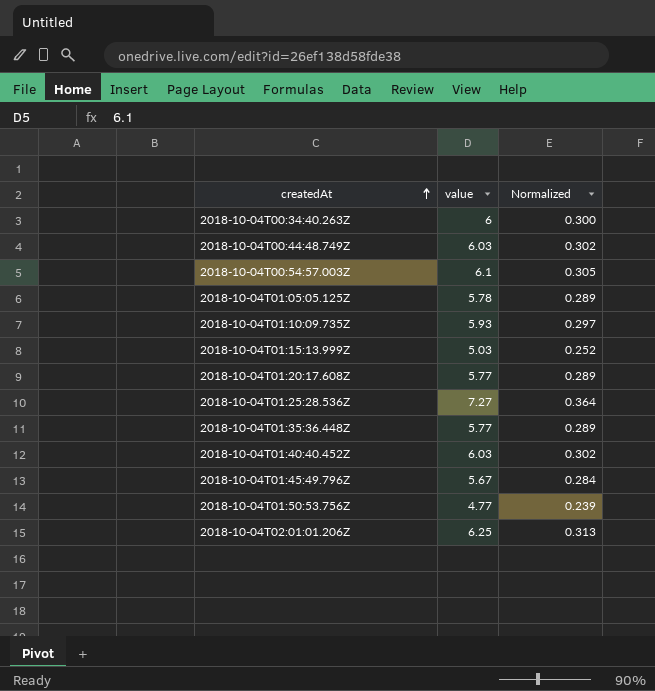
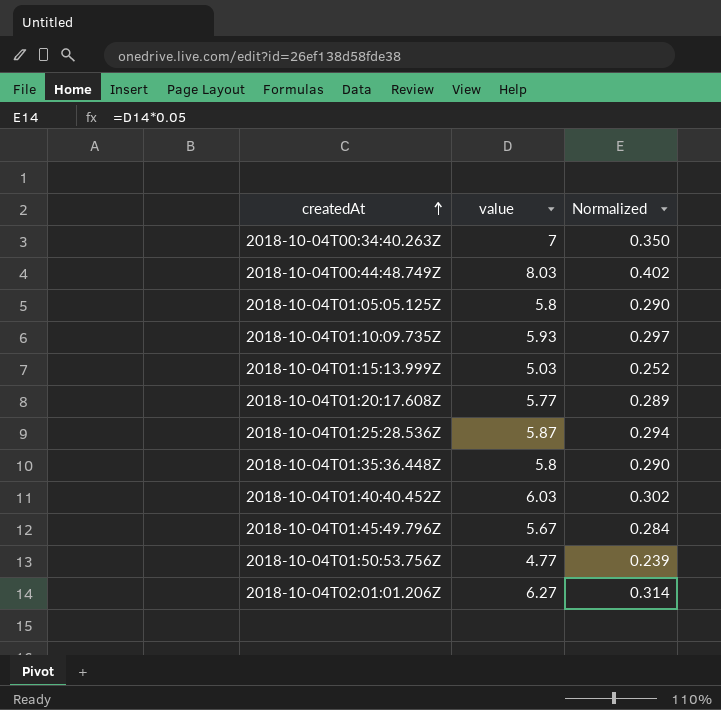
row 2018-10-04T00:54:57.003Z: 6.1 | 0.305 -> none
2018-10-04T00:34:40.263Z | value: 6 -> 7
2018-10-04T00:34:40.263Z | Normalized: 0.300 -> 0.350
2018-10-04T00:44:48.749Z | value: 6.03 -> 8.03
2018-10-04T00:44:48.749Z | Normalized: 0.302 -> 0.402
2018-10-04T01:05:05.125Z | value: 5.78 -> 5.8
2018-10-04T01:05:05.125Z | Normalized: 0.289 -> 0.290
2018-10-04T01:25:28.536Z | value: 7.27 -> 5.87
2018-10-04T01:25:28.536Z | Normalized: 0.364 -> 0.294
2018-10-04T01:35:36.448Z | value: 5.77 -> 5.8
2018-10-04T01:35:36.448Z | Normalized: 0.289 -> 0.290
2018-10-04T02:01:01.206Z | value: 6.25 -> 6.27
2018-10-04T02:01:01.206Z | Normalized: 0.313 -> 0.314

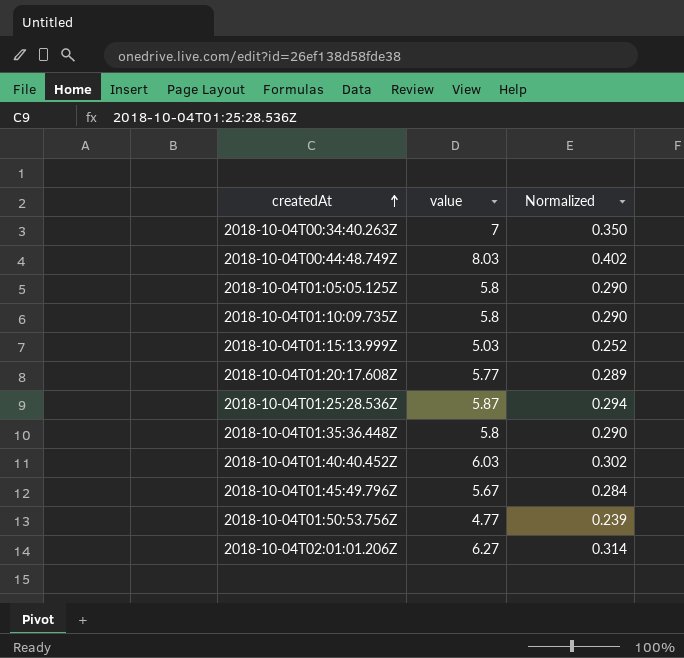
2018-10-04T01:10:09.735Z | value: 5.93 -> 5.8
2018-10-04T01:10:09.735Z | Normalized: 0.297 -> 0.290

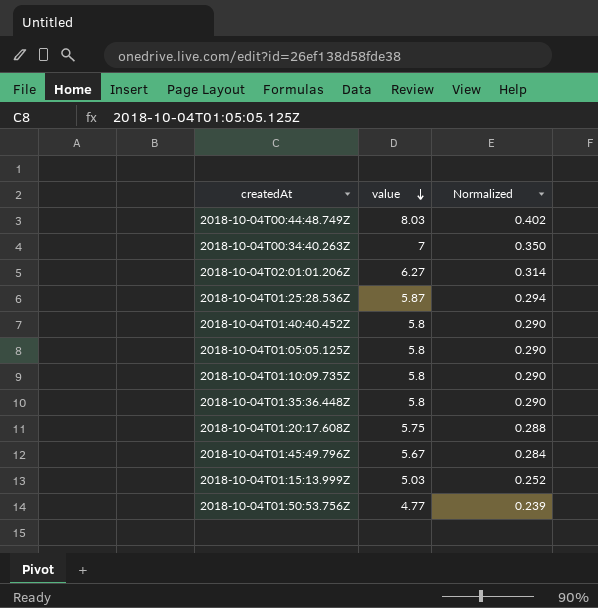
row order: createdAt ascending -> value descending
2018-10-04T01:40:40.452Z | value: 6.03 -> 5.8
2018-10-04T01:40:40.452Z | Normalized: 0.302 -> 0.290
2018-10-04T01:20:17.608Z | value: 5.77 -> 5.75
2018-10-04T01:20:17.608Z | Normalized: 0.289 -> 0.288

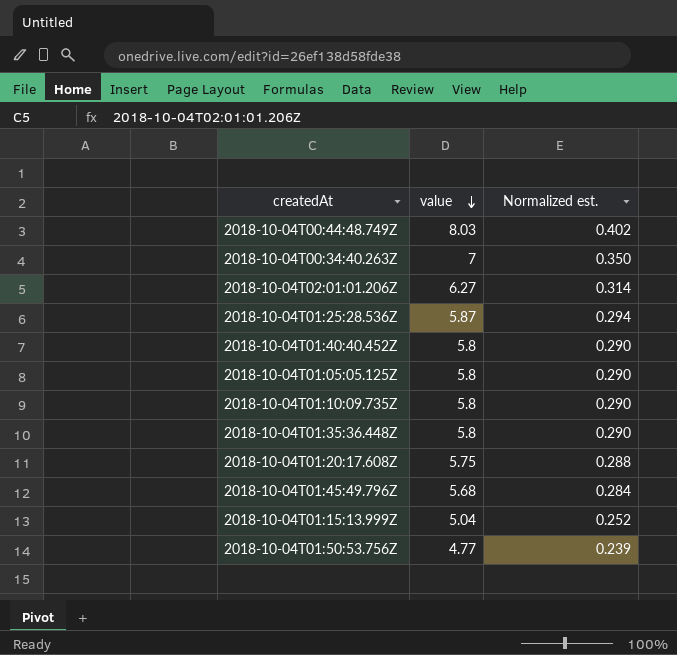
column name: Normalized -> Normalized est.
2018-10-04T01:45:49.796Z | value: 5.67 -> 5.68
2018-10-04T01:15:13.999Z | value: 5.03 -> 5.04

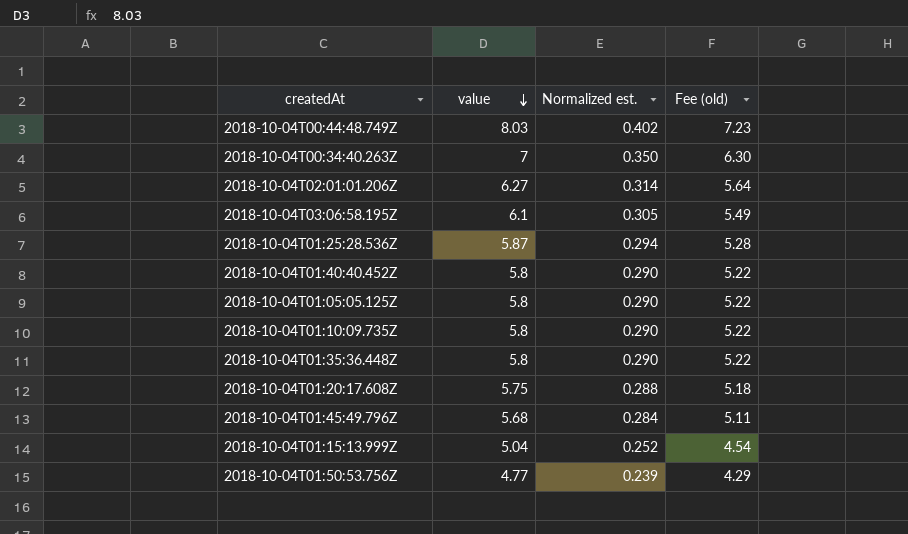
column Fee (old) | formula: none -> [value] * 0.9
row 2018-10-04T03:06:58.195Z: none -> 6.1 | 0.305 | 5.49

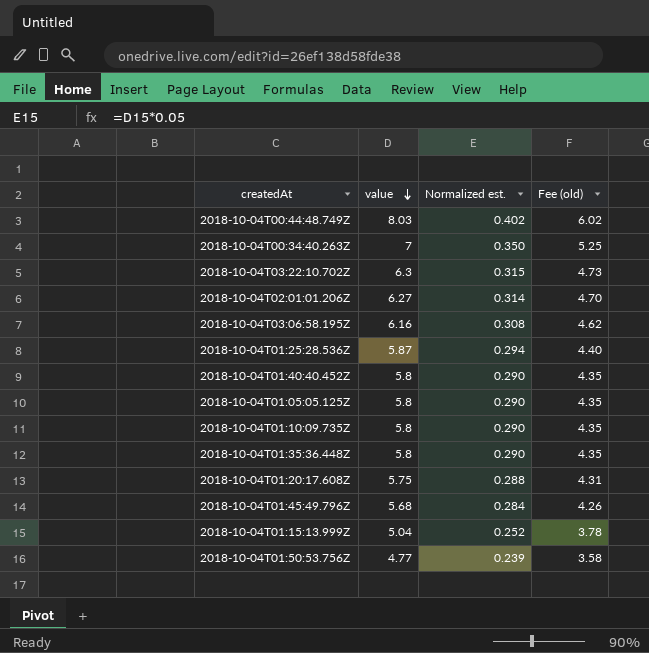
column Fee (old) | formula: [value] * 0.9 -> [value] * 0.75
row 2018-10-04T03:22:10.702Z: none -> 6.3 | 0.315 | 4.73
2018-10-04T03:06:58.195Z | value: 6.1 -> 6.16
2018-10-04T03:06:58.195Z | Normalized est.: 0.305 -> 0.308

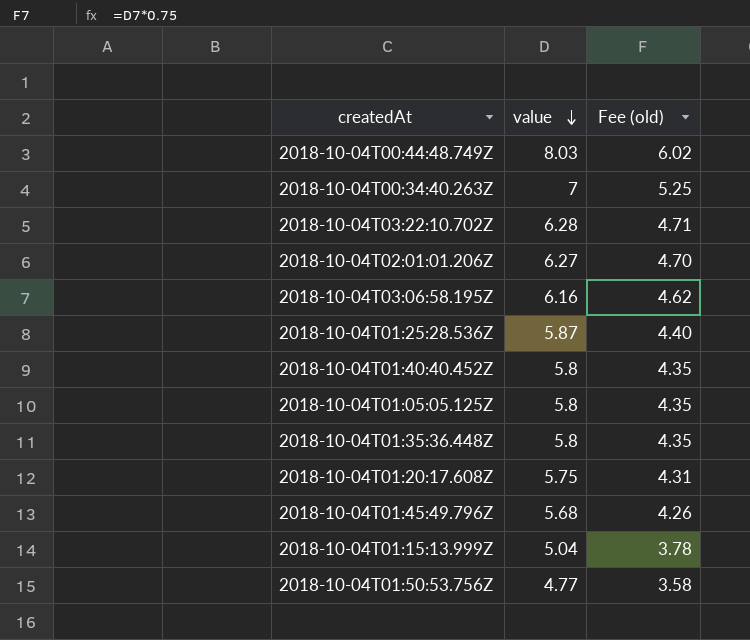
column Normalized est. | formula: [value] * 0.05 -> none
row 2018-10-04T01:10:09.735Z: 5.8 | 0.290 | 4.35 -> none
2018-10-04T03:22:10.702Z | value: 6.3 -> 6.28
2018-10-04T03:22:10.702Z | Fee (old): 4.73 -> 4.71

